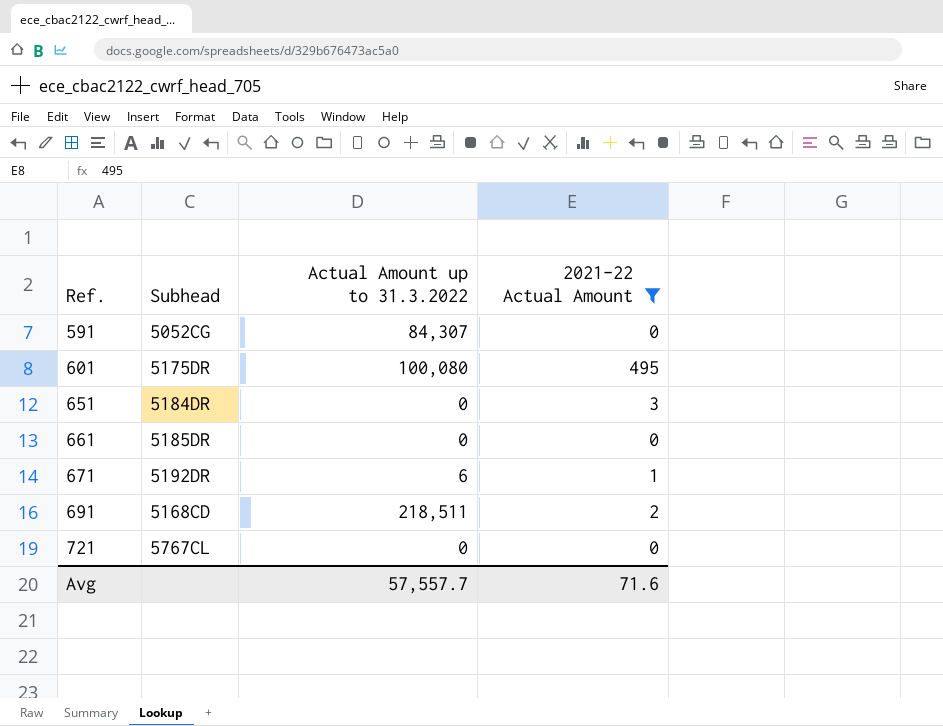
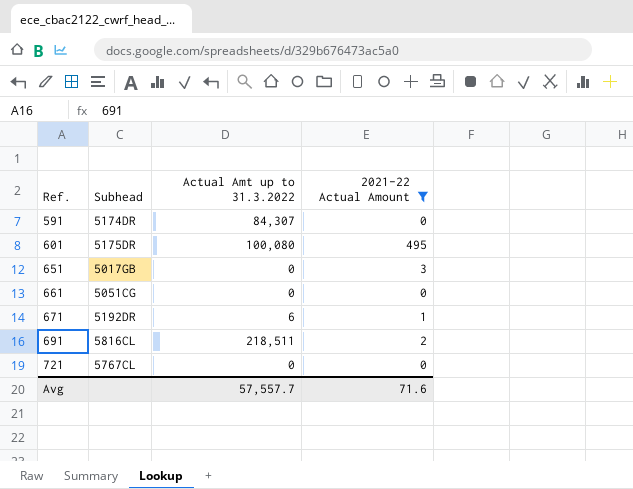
column name: Actual Amount up to 31.3.2022 -> Actual Amt up to 31.3.2022
591 | Subhead: 5052CG -> 5174DR
651 | Subhead: 5184DR -> 5017GB
661 | Subhead: 5185DR -> 5051CG
691 | Subhead: 5168CD -> 5816CL

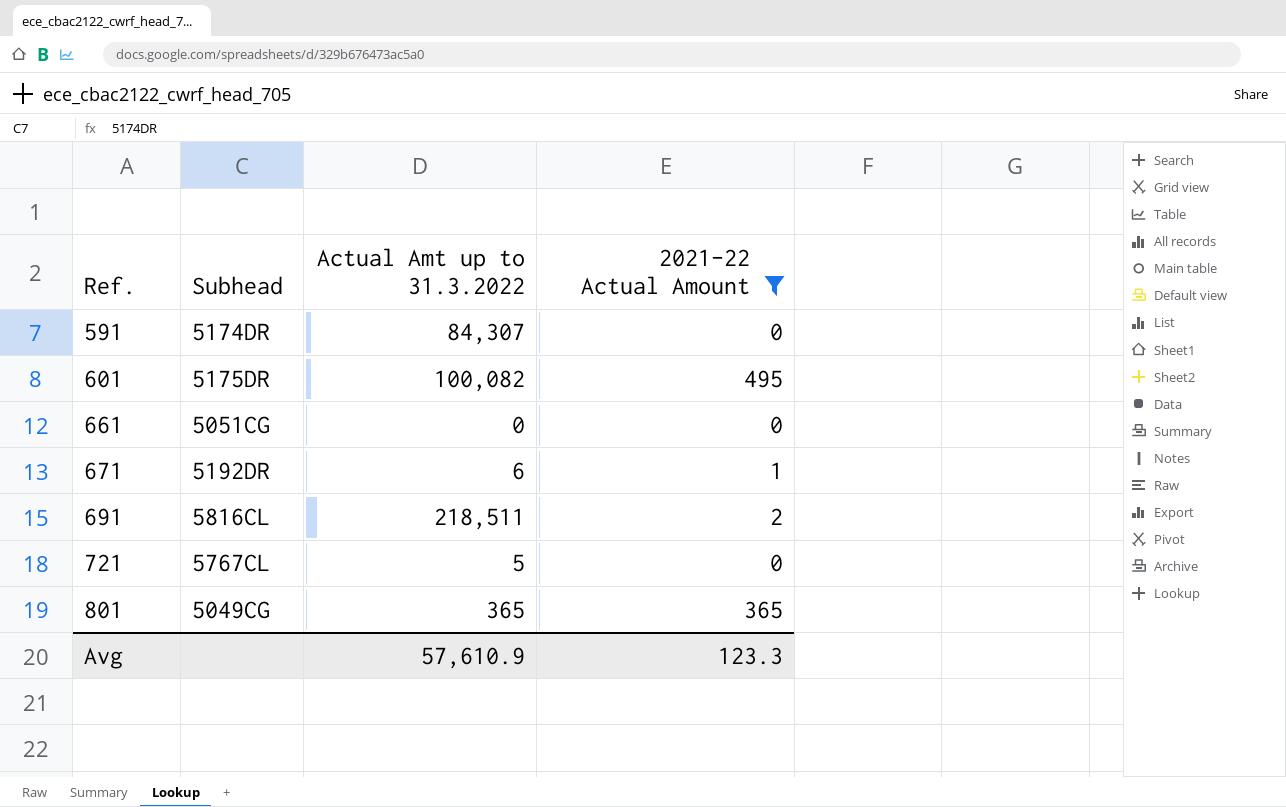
row 651: 5017GB | 0 | 3 -> none
601 | Actual Amt up to 31.3.2022: 100,080 -> 100,082
721 | Actual Amt up to 31.3.2022: 0 -> 5
row 801: none -> 5049CG | 365 | 365
Avg | Actual Amt up to 31.3.2022: 57,557.7 -> 57,610.9
Avg | 2021-22 Actual Amount: 71.6 -> 123.3

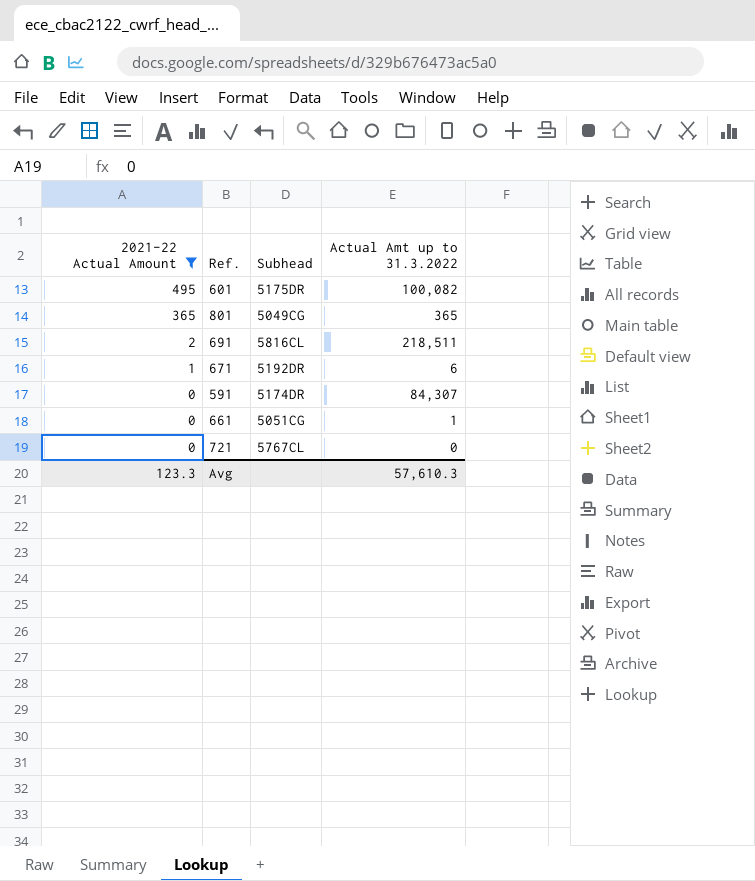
row order: Ref. ascending -> 2021-22 Actual Amount descending
column 2021-22 Actual Amount | position: 4 -> 1
661 | Actual Amt up to 31.3.2022: 0 -> 1
721 | Actual Amt up to 31.3.2022: 5 -> 0
Avg | Actual Amt up to 31.3.2022: 57,610.9 -> 57,610.3

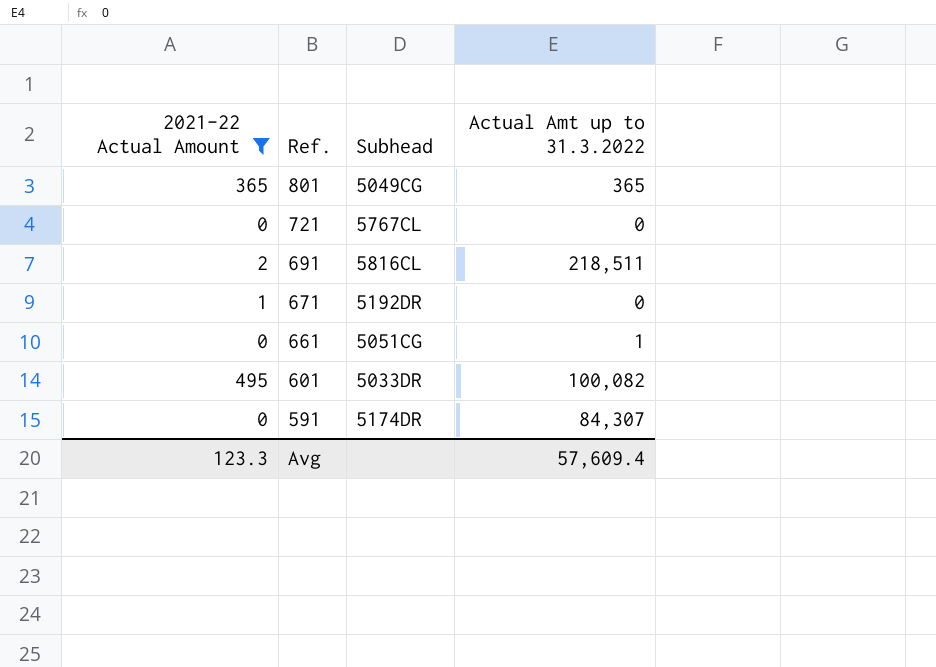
row order: 2021-22 Actual Amount descending -> Ref. descending
671 | Actual Amt up to 31.3.2022: 6 -> 0
601 | Subhead: 5175DR -> 5033DR
Avg | Actual Amt up to 31.3.2022: 57,610.3 -> 57,609.4

